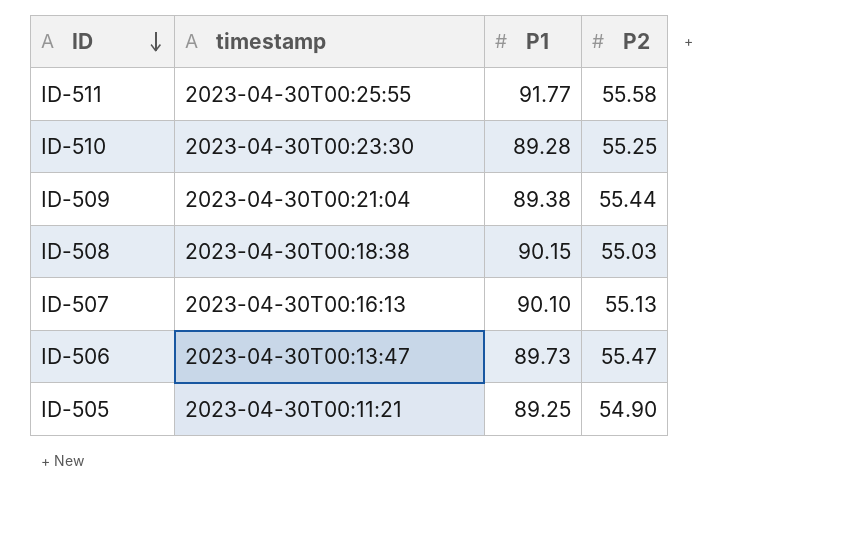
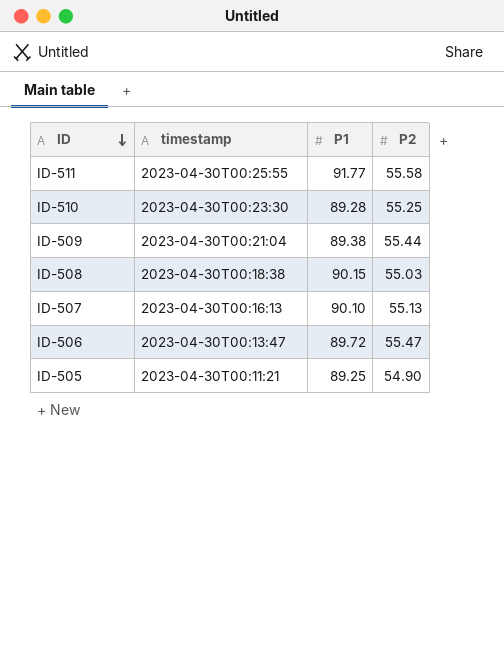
ID-506 | P1: 89.73 -> 89.72

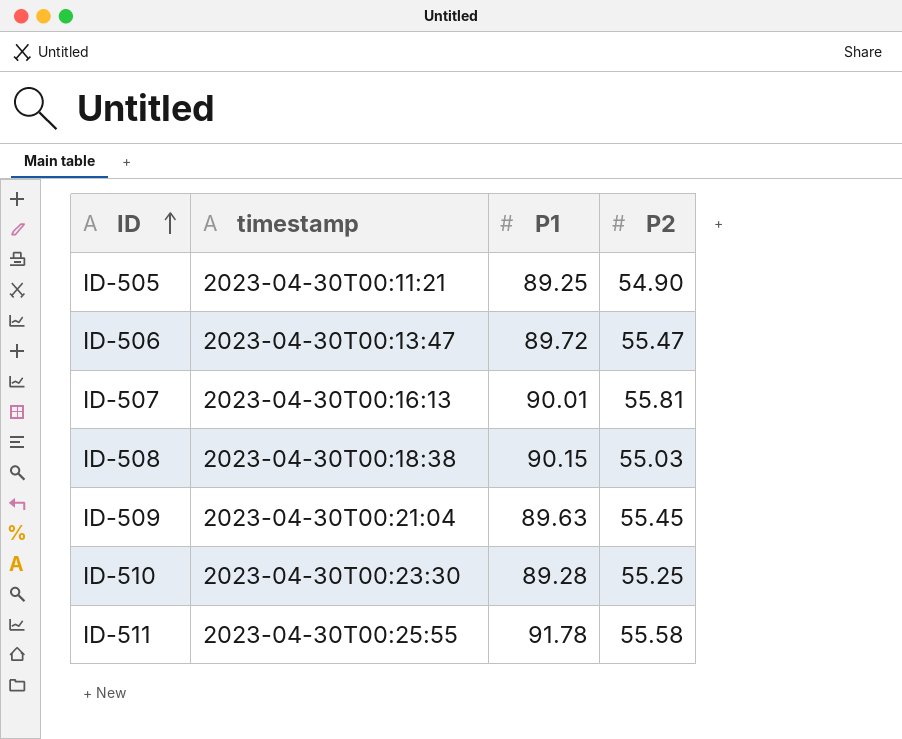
row order: ID descending -> ID ascending
ID-507 | P1: 90.10 -> 90.01
ID-507 | P2: 55.13 -> 55.81
ID-509 | P1: 89.38 -> 89.63
ID-509 | P2: 55.44 -> 55.45
ID-511 | P1: 91.77 -> 91.78

